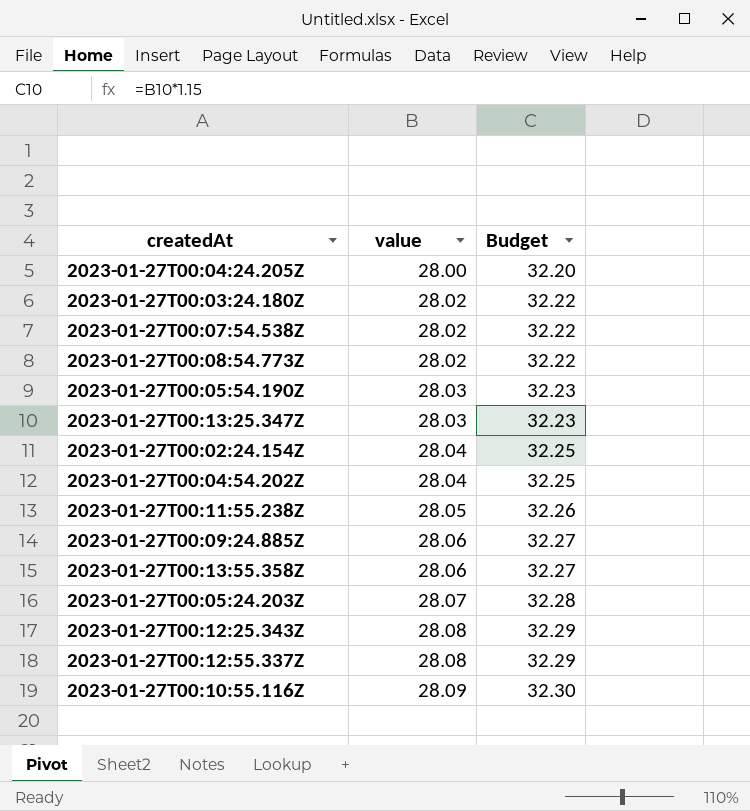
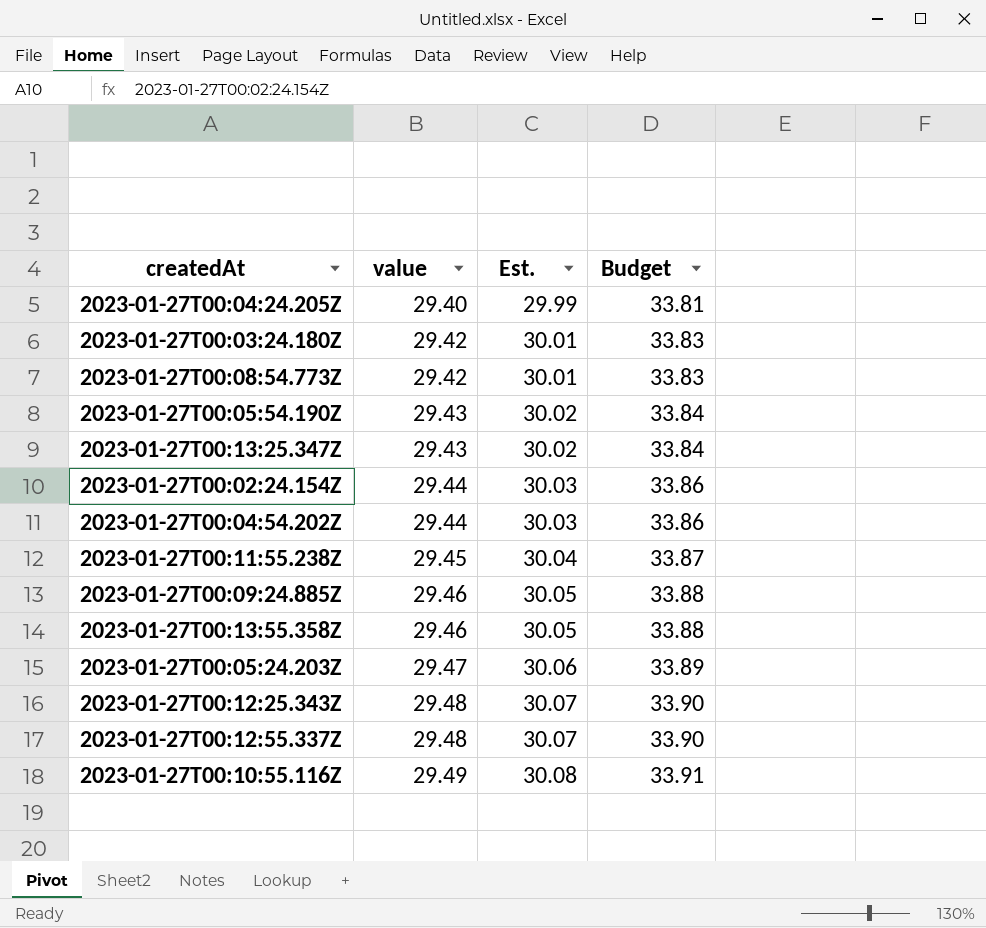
column Est. | formula: none -> [value] * 1.02
row 2023-01-27T00:07:54.538Z: 28.02 | 32.22 -> none
2023-01-27T00:04:24.205Z | value: 28.00 -> 29.40
2023-01-27T00:04:24.205Z | Budget: 32.20 -> 33.81
2023-01-27T00:03:24.180Z | value: 28.02 -> 29.42
2023-01-27T00:03:24.180Z | Budget: 32.22 -> 33.83
2023-01-27T00:08:54.773Z | value: 28.02 -> 29.42
2023-01-27T00:08:54.773Z | Budget: 32.22 -> 33.83
2023-01-27T00:05:54.190Z | value: 28.03 -> 29.43
2023-01-27T00:05:54.190Z | Budget: 32.23 -> 33.84
2023-01-27T00:13:25.347Z | value: 28.03 -> 29.43
2023-01-27T00:13:25.347Z | Budget: 32.23 -> 33.84
2023-01-27T00:02:24.154Z | value: 28.04 -> 29.44
2023-01-27T00:02:24.154Z | Budget: 32.25 -> 33.86
2023-01-27T00:04:54.202Z | value: 28.04 -> 29.44
2023-01-27T00:04:54.202Z | Budget: 32.25 -> 33.86
2023-01-27T00:11:55.238Z | value: 28.05 -> 29.45
2023-01-27T00:11:55.238Z | Budget: 32.26 -> 33.87
2023-01-27T00:09:24.885Z | value: 28.06 -> 29.46
2023-01-27T00:09:24.885Z | Budget: 32.27 -> 33.88
2023-01-27T00:13:55.358Z | value: 28.06 -> 29.46
2023-01-27T00:13:55.358Z | Budget: 32.27 -> 33.88
2023-01-27T00:05:24.203Z | value: 28.07 -> 29.47
2023-01-27T00:05:24.203Z | Budget: 32.28 -> 33.89
2023-01-27T00:12:25.343Z | value: 28.08 -> 29.48
2023-01-27T00:12:25.343Z | Budget: 32.29 -> 33.90
2023-01-27T00:12:55.337Z | value: 28.08 -> 29.48
2023-01-27T00:12:55.337Z | Budget: 32.29 -> 33.90
2023-01-27T00:10:55.116Z | value: 28.09 -> 29.49
2023-01-27T00:10:55.116Z | Budget: 32.30 -> 33.91

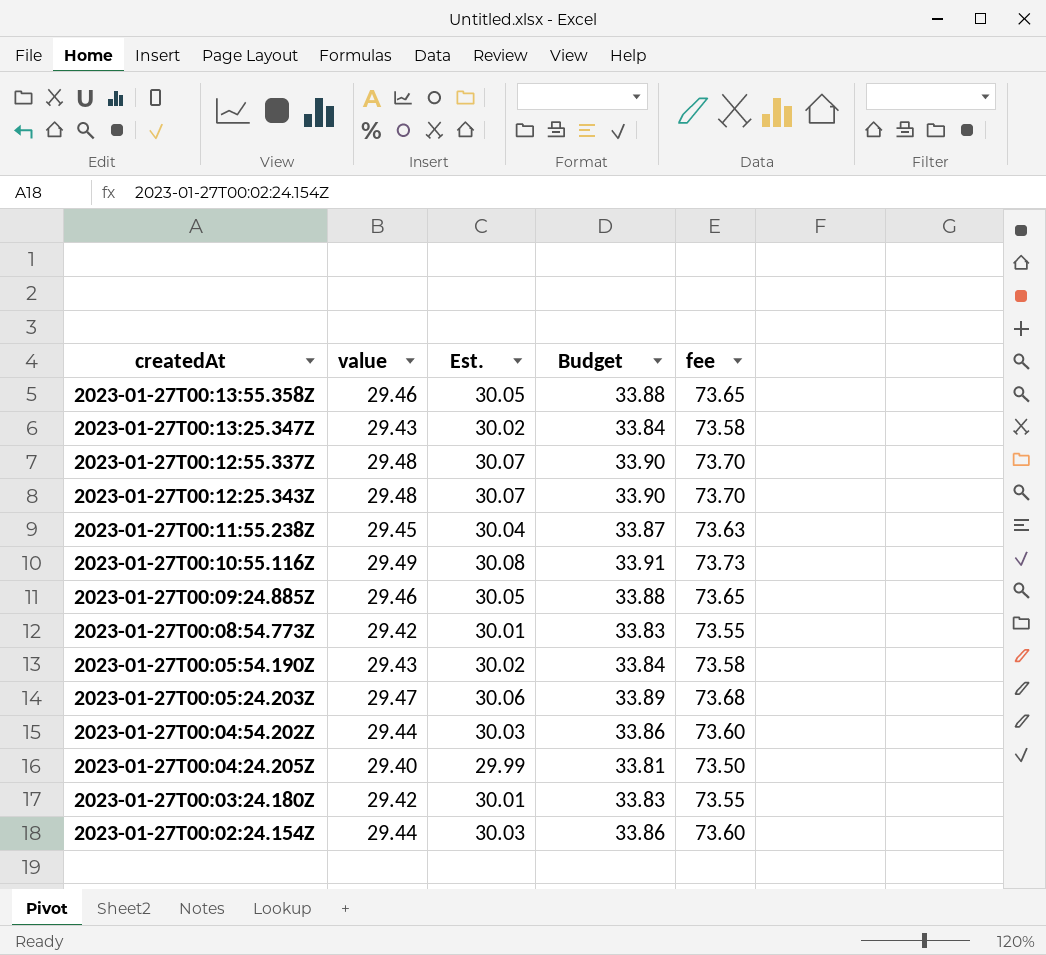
row order: value ascending -> createdAt descending
column fee | formula: none -> [value] * 2.5

